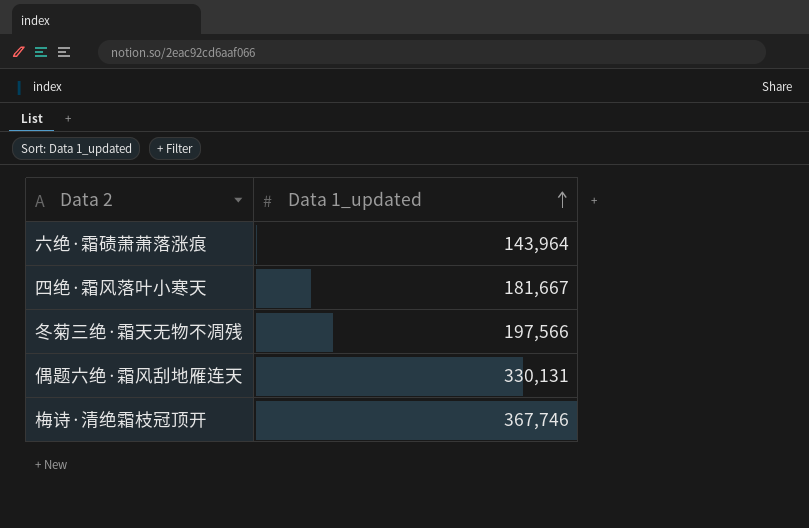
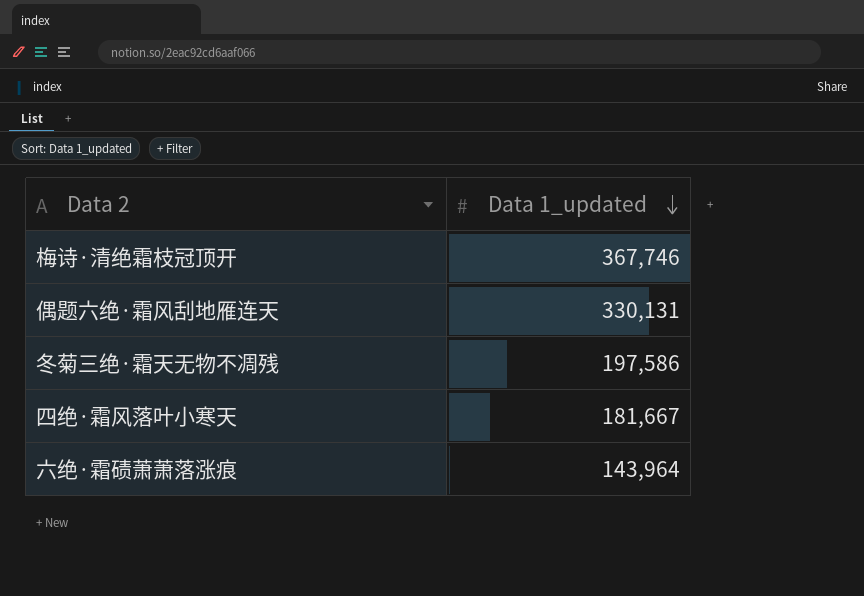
row order: Data 1_updated ascending -> Data 1_updated descending
冬菊三绝·霜天无物不凋残 | Data 1_updated: 197,566 -> 197,586

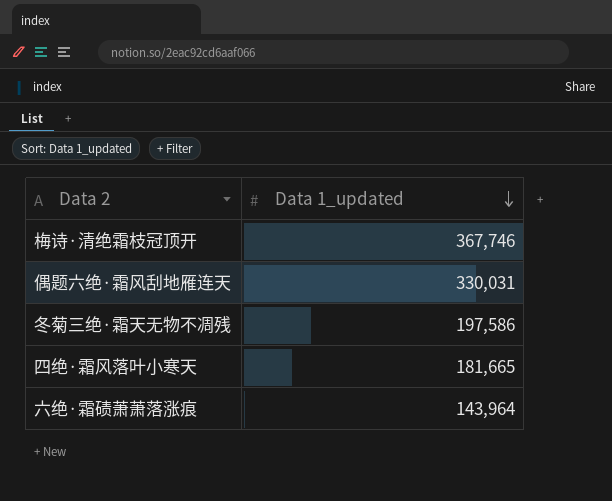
偶题六绝·霜风刮地雁连天 | Data 1_updated: 330,131 -> 330,031
四绝·霜风落叶小寒天 | Data 1_updated: 181,667 -> 181,665

